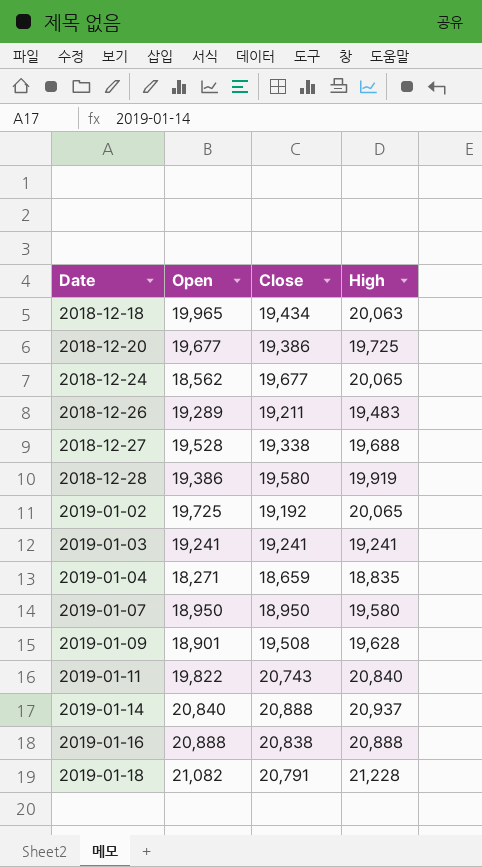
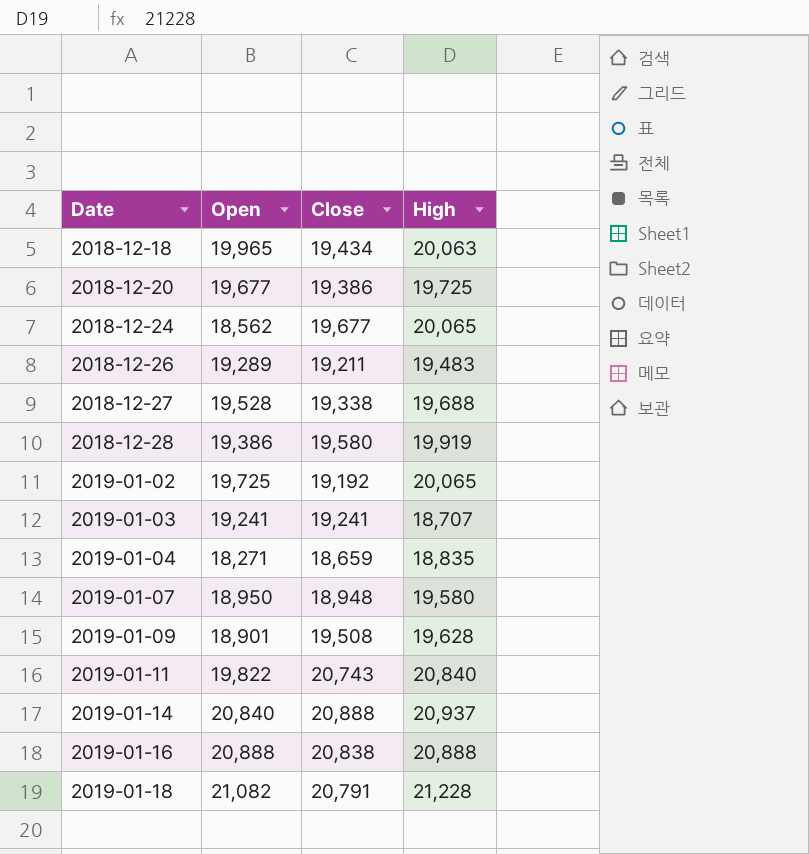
2019-01-03 | High: 19,241 -> 18,707
2019-01-07 | Close: 18,950 -> 18,948

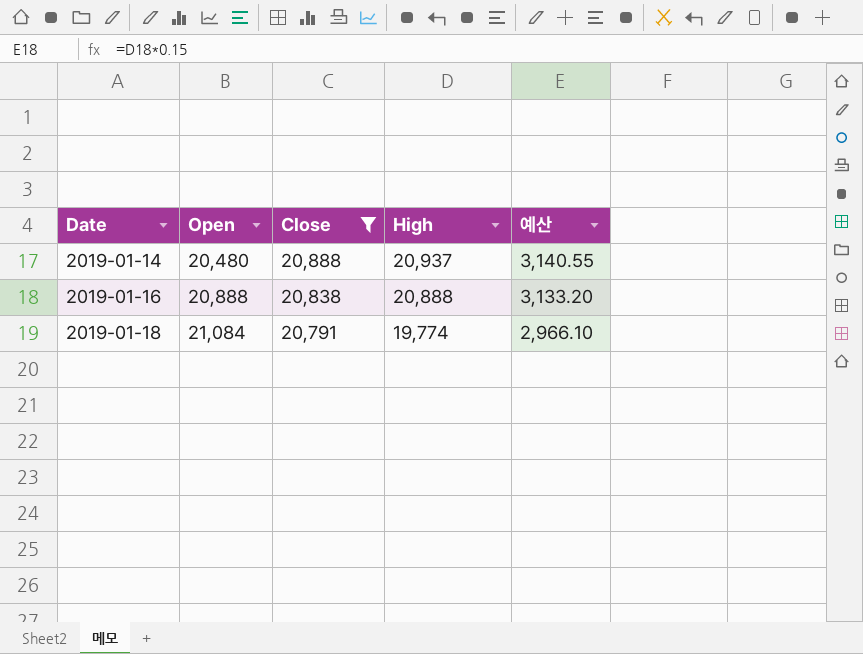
filter: none -> Close >= 20,791
column 예산 | formula: none -> [High] * 0.15
2019-01-14 | Open: 20,840 -> 20,480
2019-01-18 | Open: 21,082 -> 21,084
2019-01-18 | High: 21,228 -> 19,774

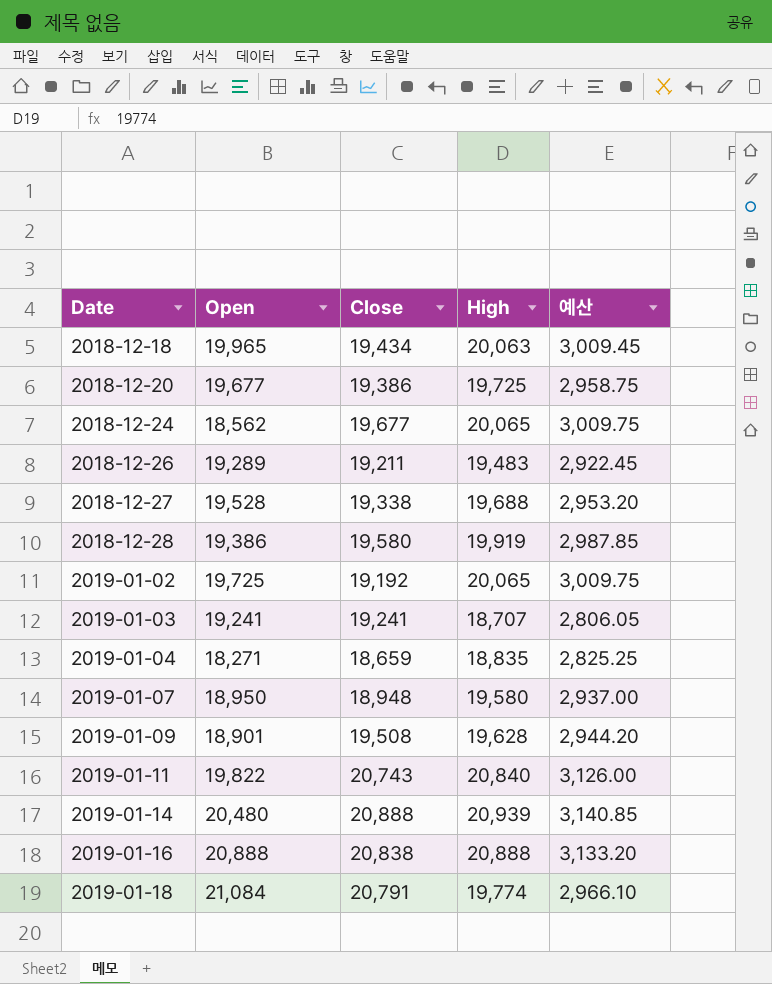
filter: Close >= 20,791 -> none
2019-01-14 | High: 20,937 -> 20,939
2019-01-14 | 예산: 3,140.55 -> 3,140.85

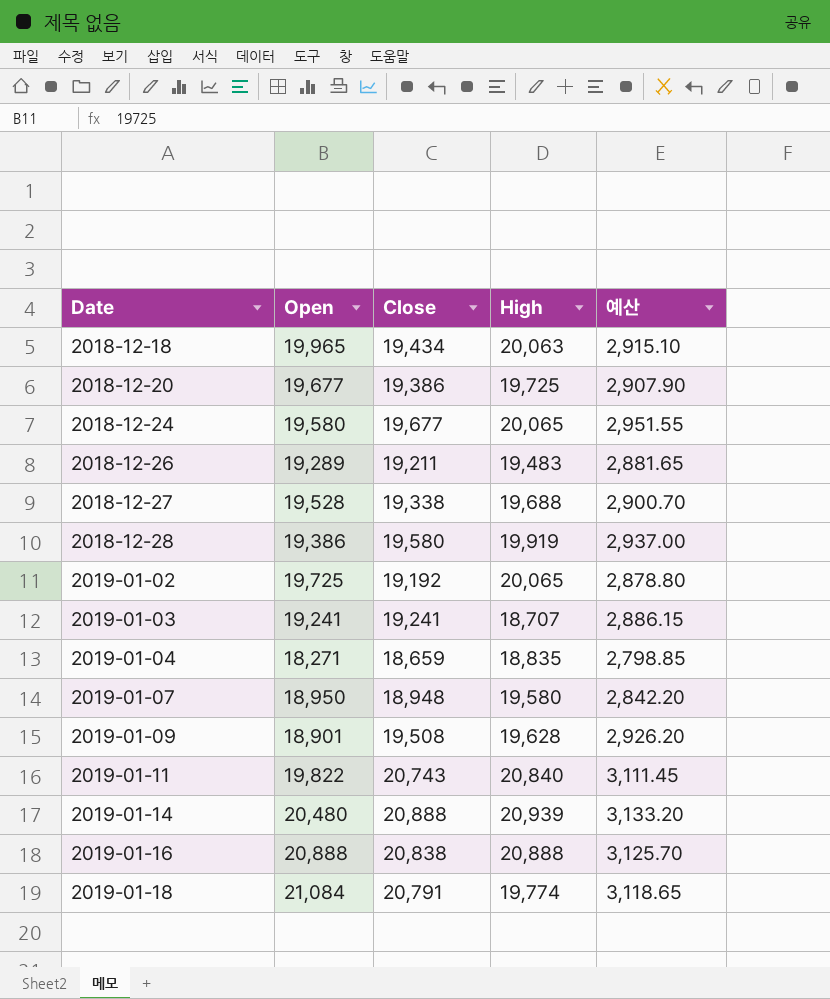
column 예산 | formula: [High] * 0.15 -> [Close] * 0.15
2018-12-24 | Open: 18,562 -> 19,580

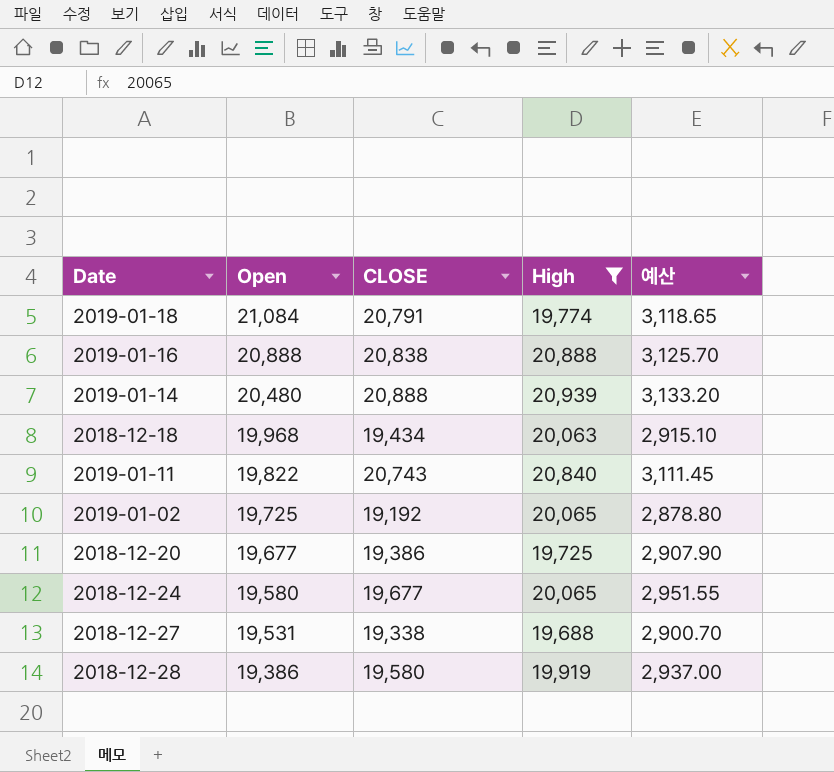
filter: none -> High >= 19,688
row order: Date ascending -> Open descending
column name: Close -> CLOSE
2018-12-18 | Open: 19,965 -> 19,968
2018-12-27 | Open: 19,528 -> 19,531

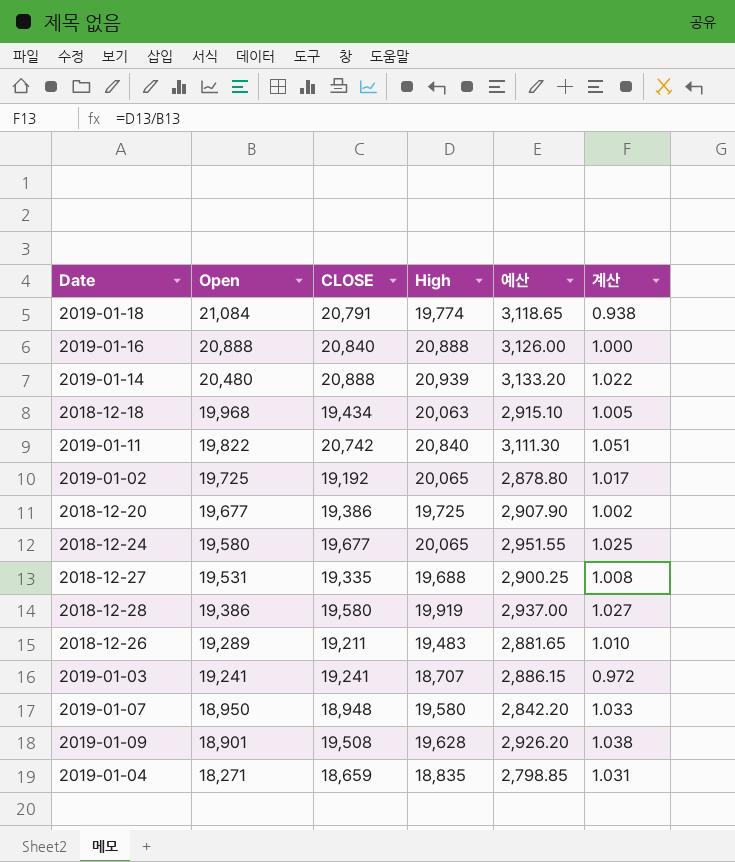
filter: High >= 19,688 -> none
column 계산 | formula: none -> [High] / [Open]
2019-01-16 | CLOSE: 20,838 -> 20,840
2019-01-16 | 예산: 3,125.70 -> 3,126.00
2019-01-11 | CLOSE: 20,743 -> 20,742
2019-01-11 | 예산: 3,111.45 -> 3,111.30
2018-12-27 | CLOSE: 19,338 -> 19,335
2018-12-27 | 예산: 2,900.70 -> 2,900.25

